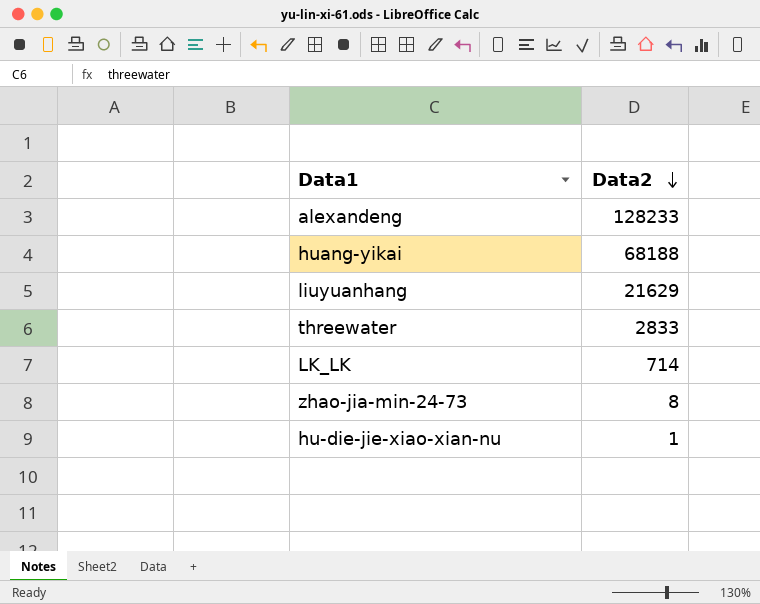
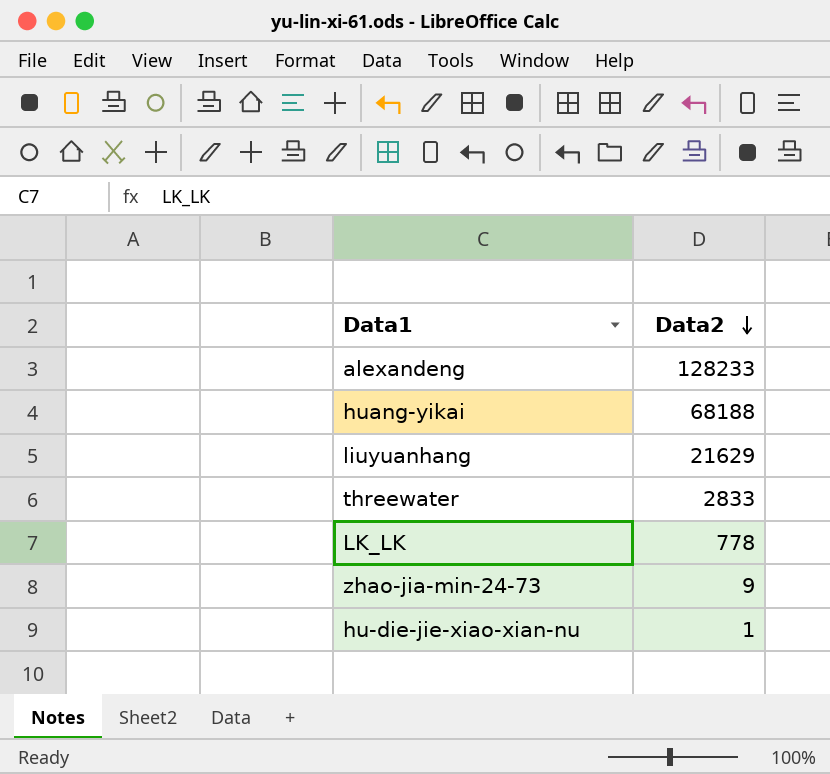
LK_LK | Data2: 714 -> 778
zhao-jia-min-24-73 | Data2: 8 -> 9

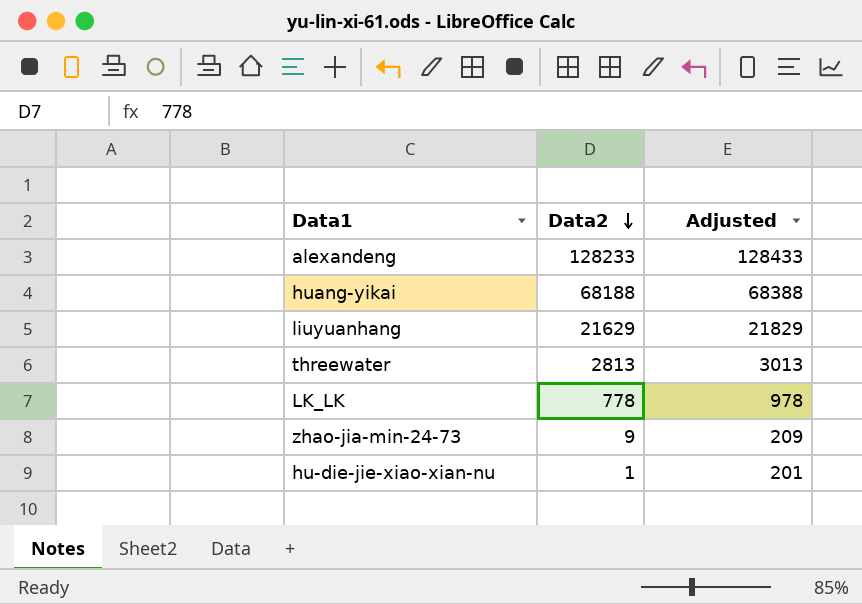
column Adjusted | formula: none -> [Data2] + 200
threewater | Data2: 2833 -> 2813

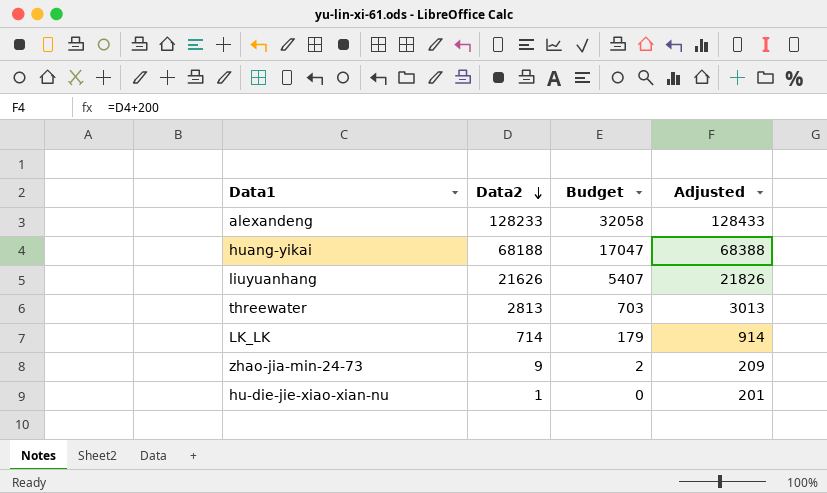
column Budget | formula: none -> [Data2] * 0.25
liuyuanhang | Data2: 21629 -> 21626
liuyuanhang | Adjusted: 21829 -> 21826
LK_LK | Data2: 778 -> 714
LK_LK | Adjusted: 978 -> 914

